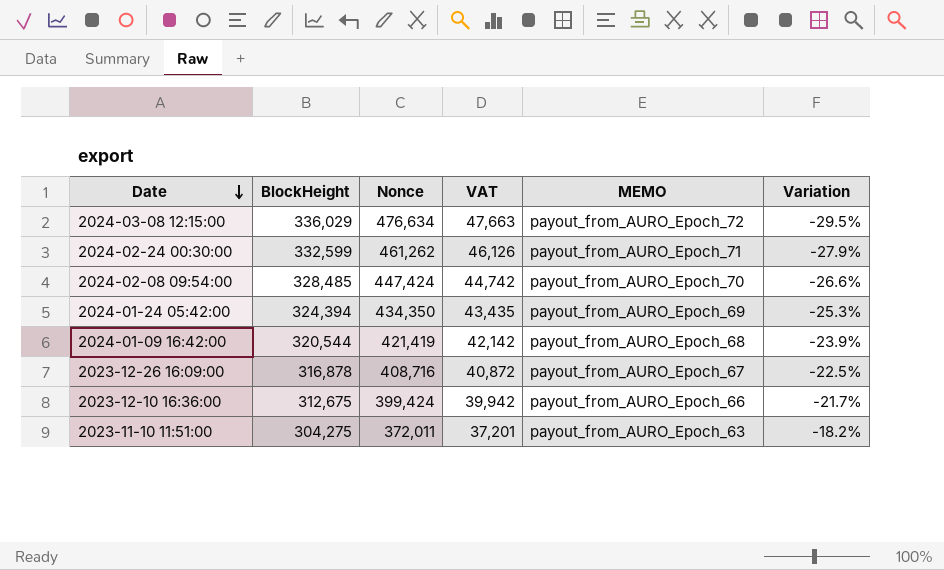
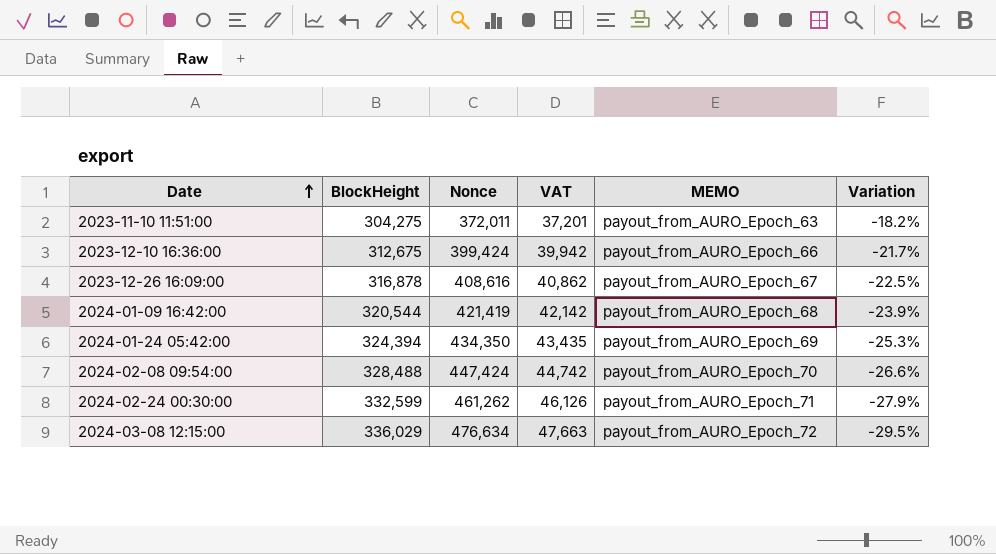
row order: Date descending -> Date ascending
2023-12-26 16:09:00 | Nonce: 408,716 -> 408,616
2023-12-26 16:09:00 | VAT: 40,872 -> 40,862
2024-02-08 09:54:00 | BlockHeight: 328,485 -> 328,488

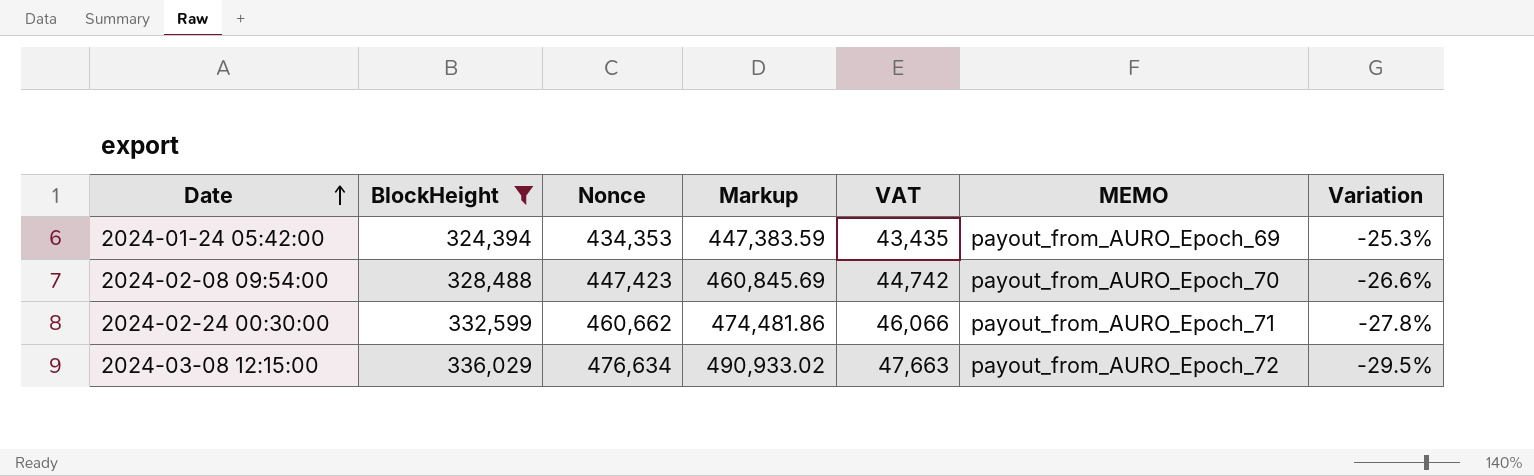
filter: none -> BlockHeight >= 324,394
column Markup | formula: none -> [Nonce] * 1.03
2024-01-24 05:42:00 | Nonce: 434,350 -> 434,353
2024-02-08 09:54:00 | Nonce: 447,424 -> 447,423
2024-02-24 00:30:00 | Nonce: 461,262 -> 460,662
2024-02-24 00:30:00 | VAT: 46,126 -> 46,066
2024-02-24 00:30:00 | Variation: -27.9% -> -27.8%

